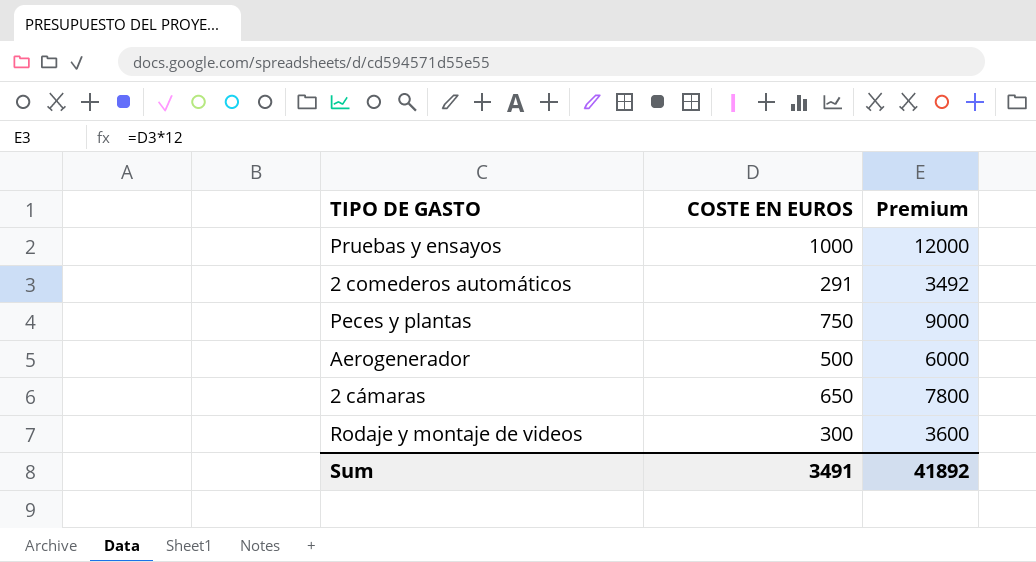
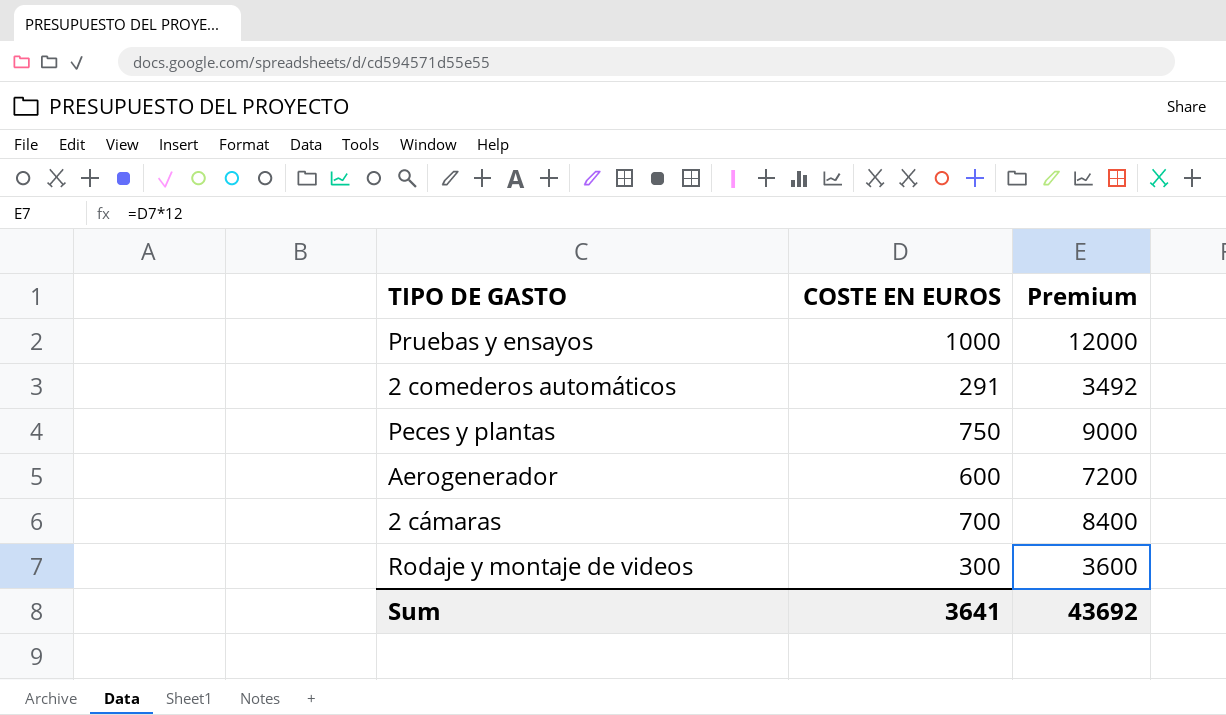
Aerogenerador | COSTE EN EUROS: 500 -> 600
Aerogenerador | Premium: 6000 -> 7200
2 cámaras | COSTE EN EUROS: 650 -> 700
2 cámaras | Premium: 7800 -> 8400
Sum | COSTE EN EUROS: 3491 -> 3641
Sum | Premium: 41892 -> 43692

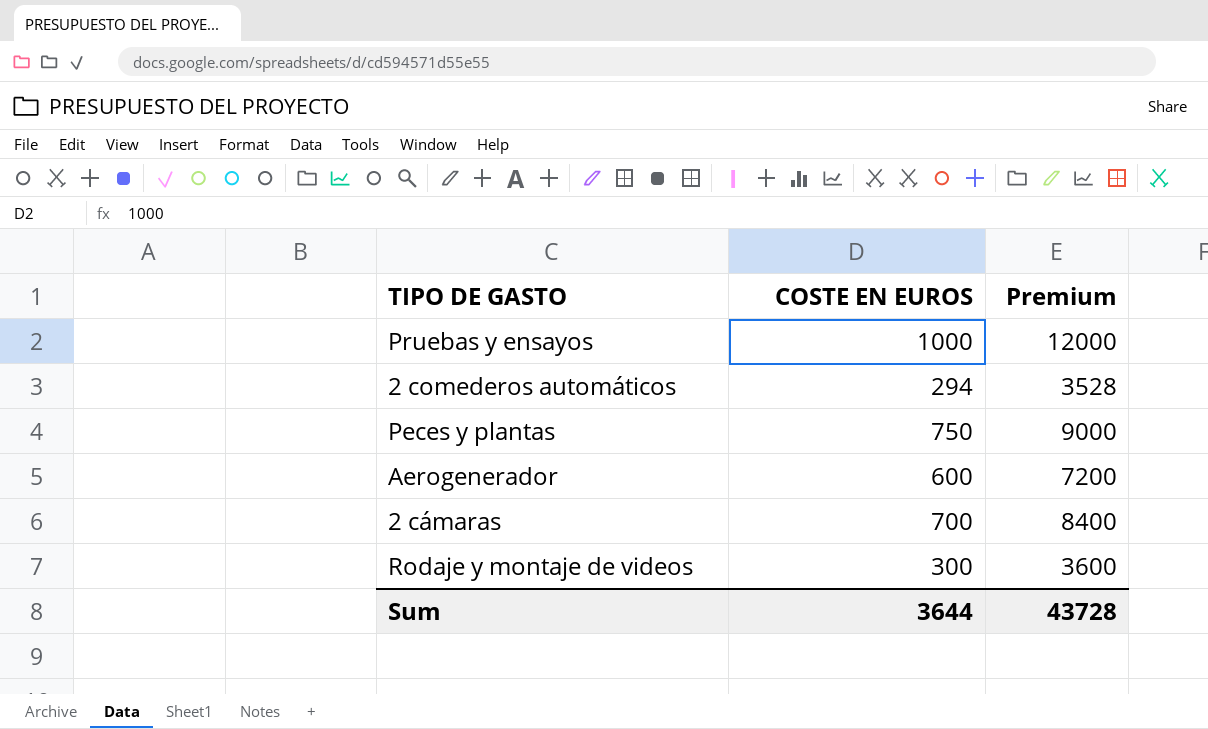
2 comederos automáticos | COSTE EN EUROS: 291 -> 294
2 comederos automáticos | Premium: 3492 -> 3528
Sum | COSTE EN EUROS: 3641 -> 3644
Sum | Premium: 43692 -> 43728

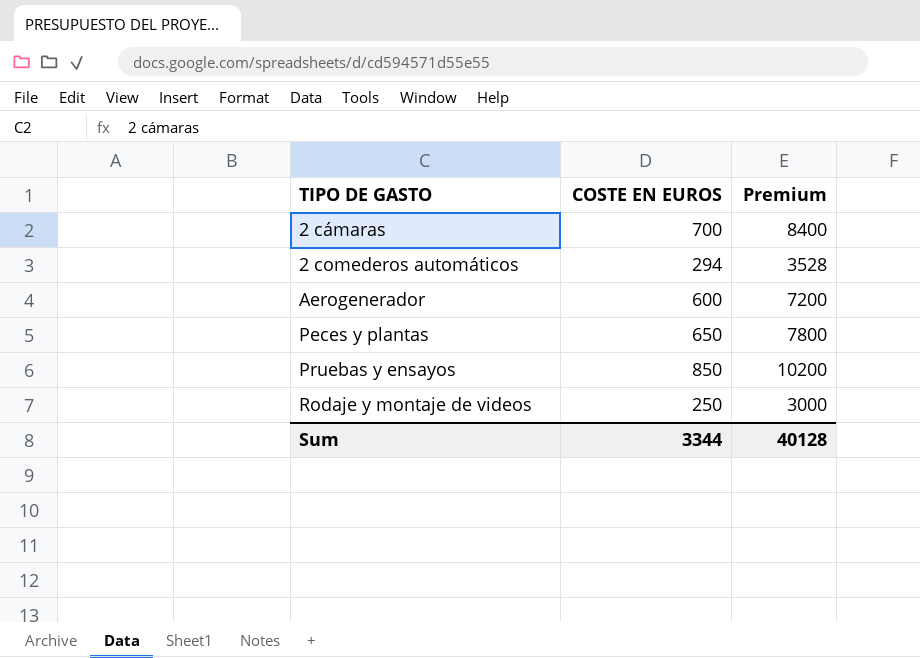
row order: none -> TIPO DE GASTO ascending
Peces y plantas | COSTE EN EUROS: 750 -> 650
Peces y plantas | Premium: 9000 -> 7800
Pruebas y ensayos | COSTE EN EUROS: 1000 -> 850
Pruebas y ensayos | Premium: 12000 -> 10200
Rodaje y montaje de videos | COSTE EN EUROS: 300 -> 250
Rodaje y montaje de videos | Premium: 3600 -> 3000
Sum | COSTE EN EUROS: 3644 -> 3344
Sum | Premium: 43728 -> 40128

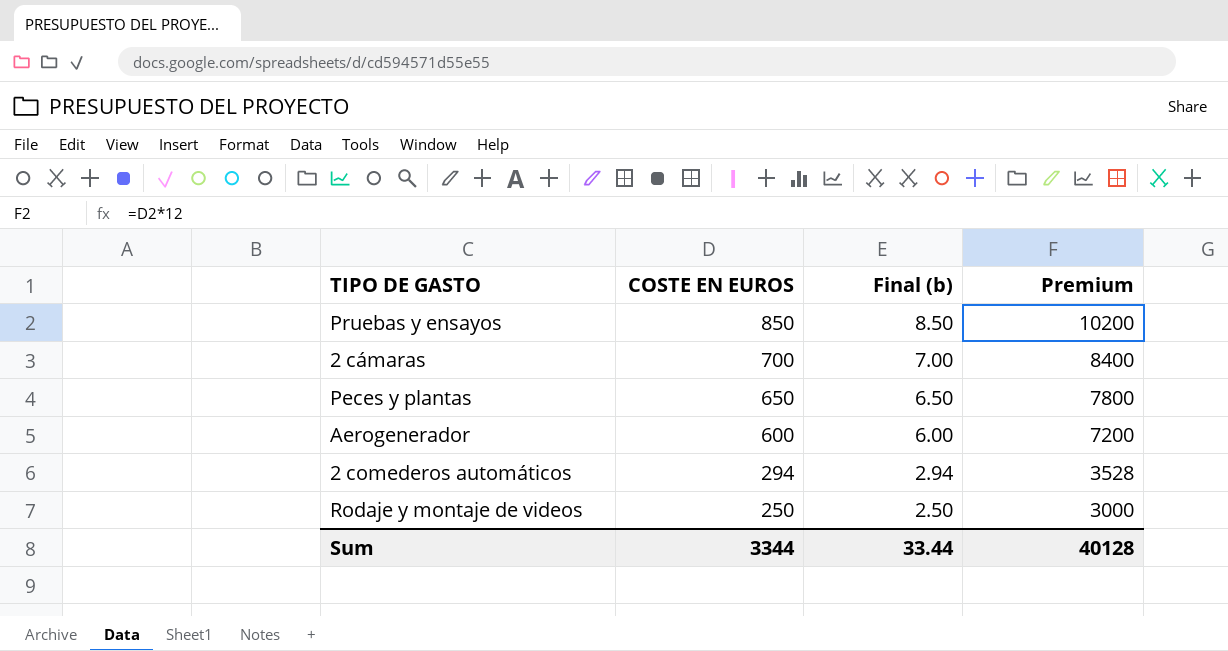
row order: TIPO DE GASTO ascending -> COSTE EN EUROS descending
column Final (b) | formula: none -> [COSTE EN EUROS] * 0.01

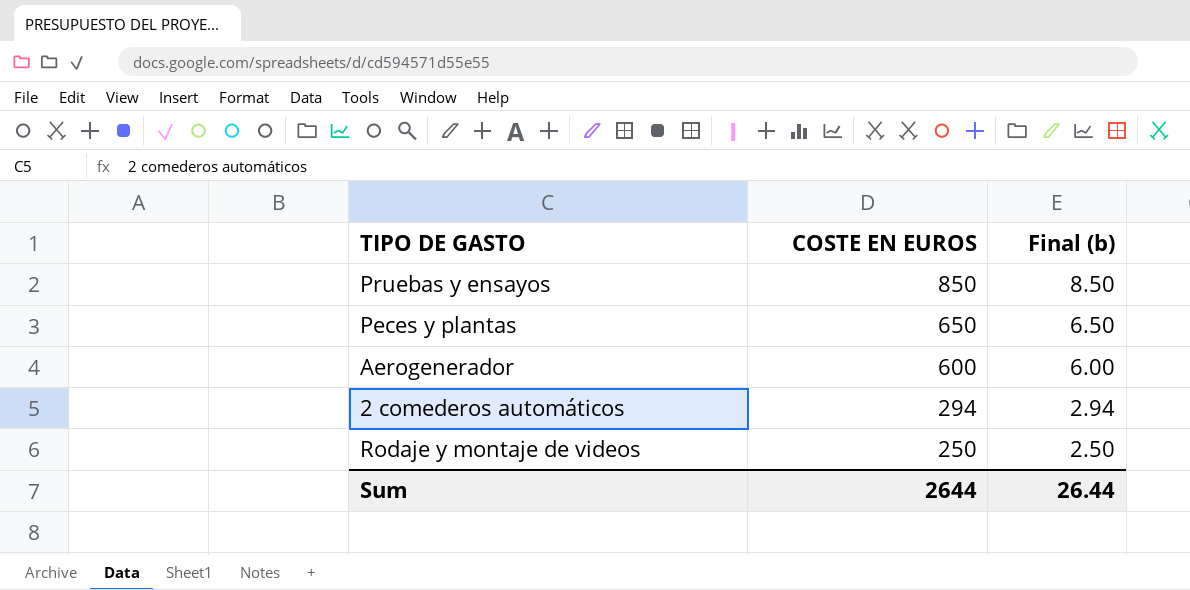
column Premium | formula: [COSTE EN EUROS] * 12 -> none
row 2 cámaras: 700 | 7.00 | 8400 -> none
Sum | COSTE EN EUROS: 3344 -> 2644
Sum | Final (b): 33.44 -> 26.44

